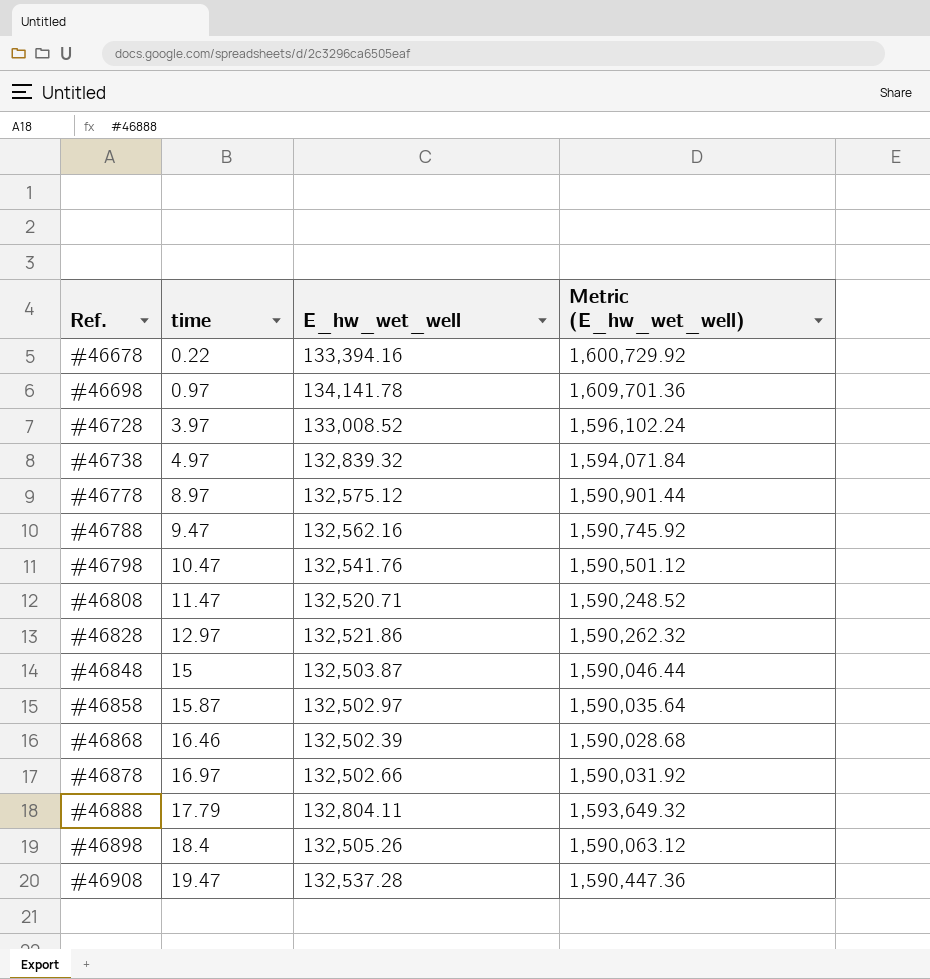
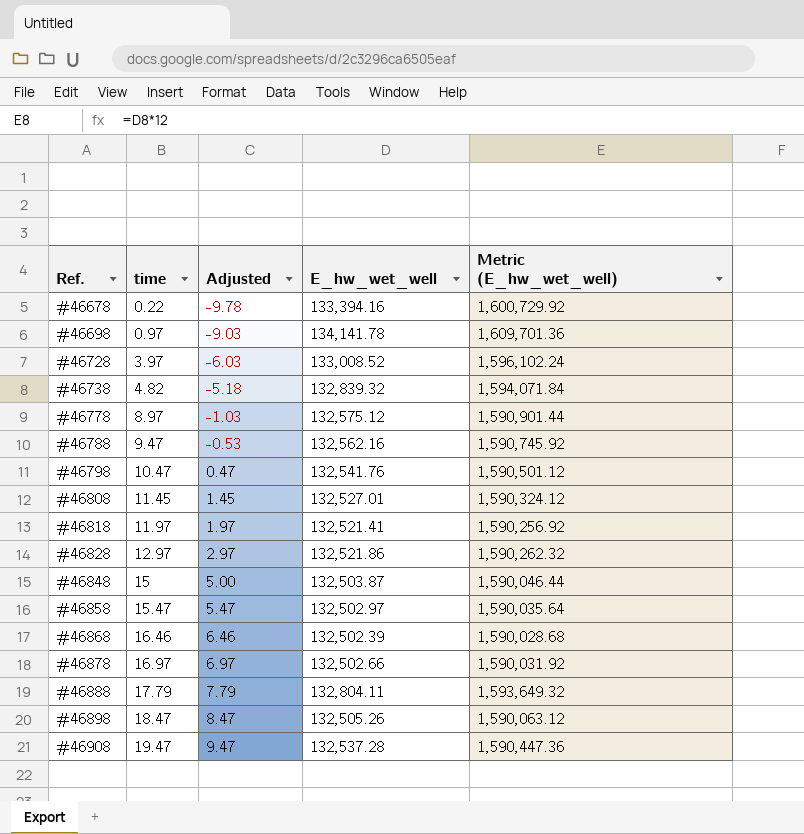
column Adjusted | formula: none -> [time] - 10
#46738 | time: 4.97 -> 4.82
#46808 | time: 11.47 -> 11.45
#46808 | E_hw_wet_well: 132,520.71 -> 132,527.01
#46808 | Metric (E_hw_wet_well): 1,590,248.52 -> 1,590,324.12
row #46818: none -> 11.97 | 1.97 | 132,521.41 | 1,590,256.92
#46858 | time: 15.87 -> 15.47
#46898 | time: 18.4 -> 18.47

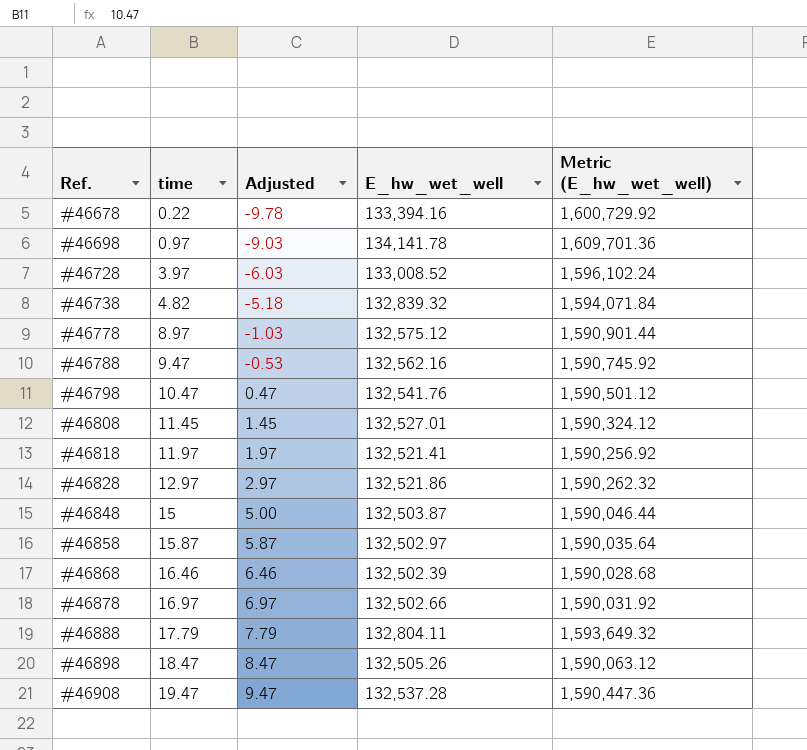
#46858 | time: 15.47 -> 15.87
#46858 | Adjusted: 5.47 -> 5.87

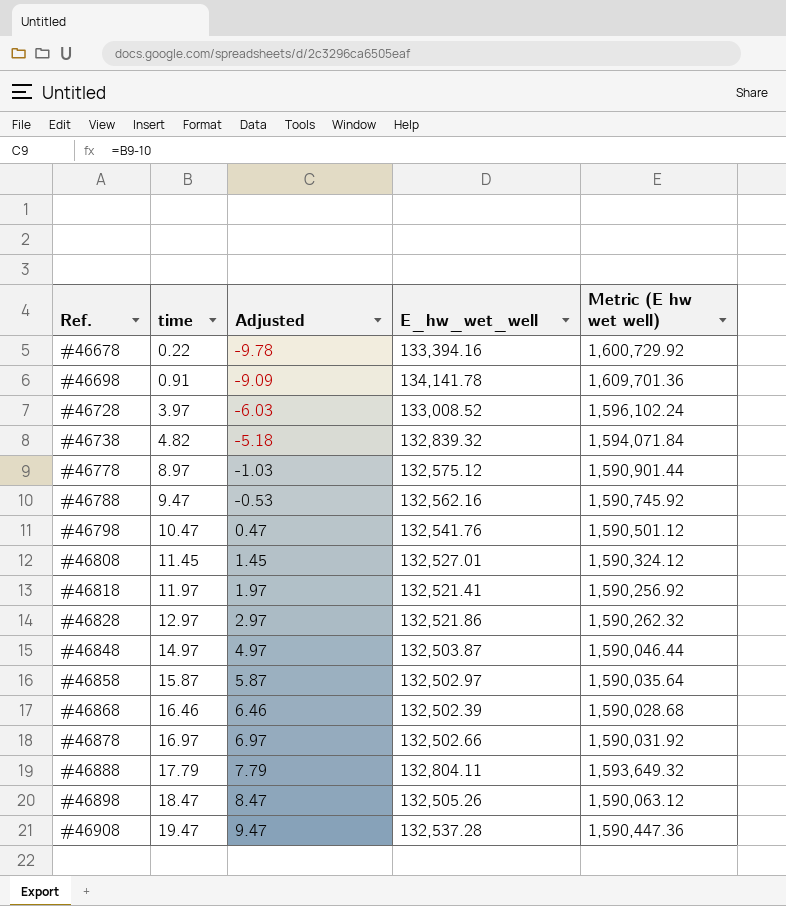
column name: Metric (E_hw_wet_well) -> Metric (E hw wet well)
#46698 | time: 0.97 -> 0.91
#46698 | Adjusted: -9.03 -> -9.09
#46848 | time: 15 -> 14.97
#46848 | Adjusted: 5.00 -> 4.97

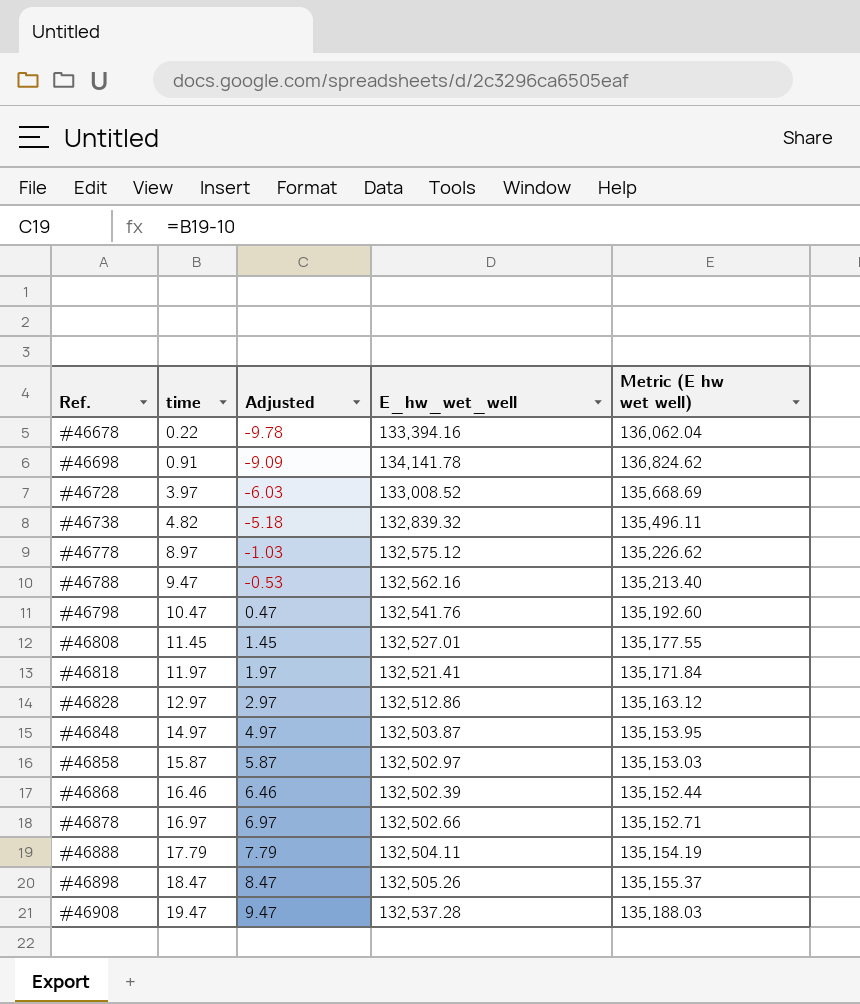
column Metric (E hw wet well) | formula: [E_hw_wet_well] * 12 -> [E_hw_wet_well] * 1.02
#46828 | E_hw_wet_well: 132,521.86 -> 132,512.86
#46888 | E_hw_wet_well: 132,804.11 -> 132,504.11

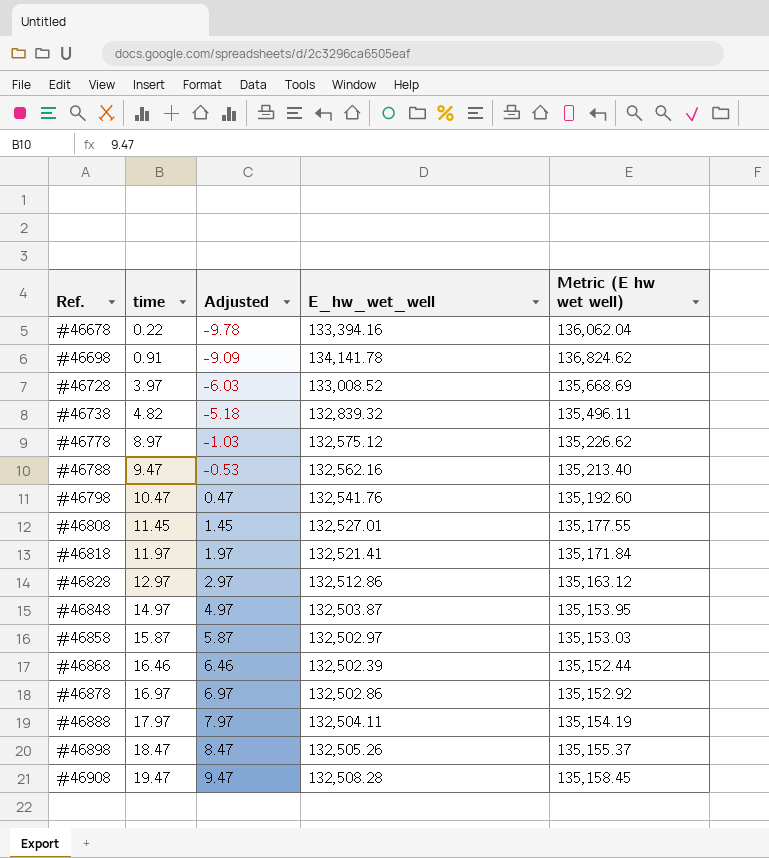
#46878 | E_hw_wet_well: 132,502.66 -> 132,502.86
#46878 | Metric (E hw wet well): 135,152.71 -> 135,152.92
#46888 | time: 17.79 -> 17.97
#46888 | Adjusted: 7.79 -> 7.97
#46908 | E_hw_wet_well: 132,537.28 -> 132,508.28
#46908 | Metric (E hw wet well): 135,188.03 -> 135,158.45

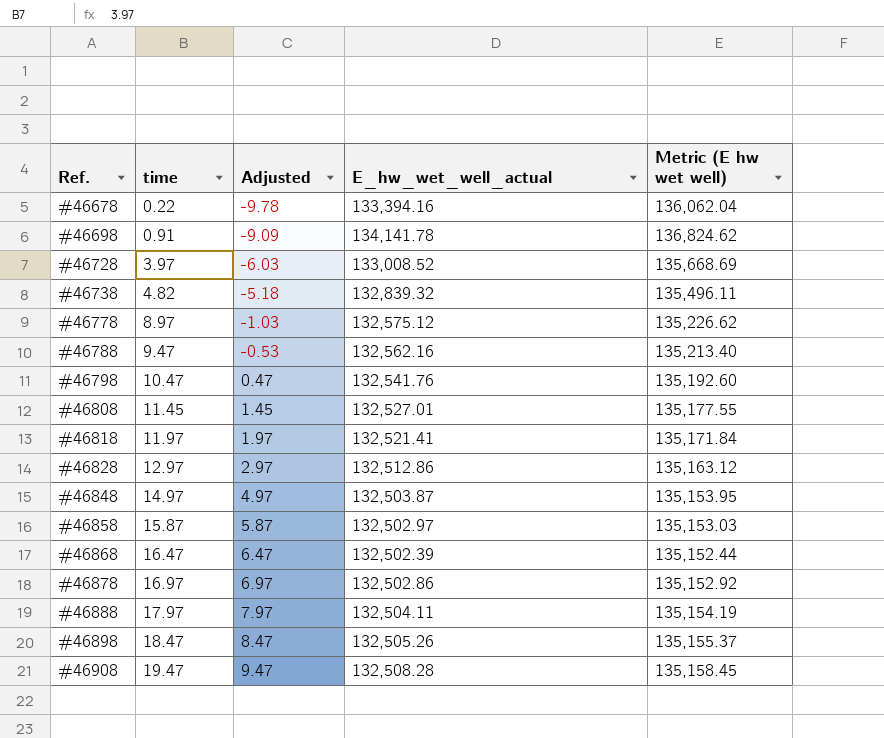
column name: E_hw_wet_well -> E_hw_wet_well_actual
#46868 | time: 16.46 -> 16.47
#46868 | Adjusted: 6.46 -> 6.47

